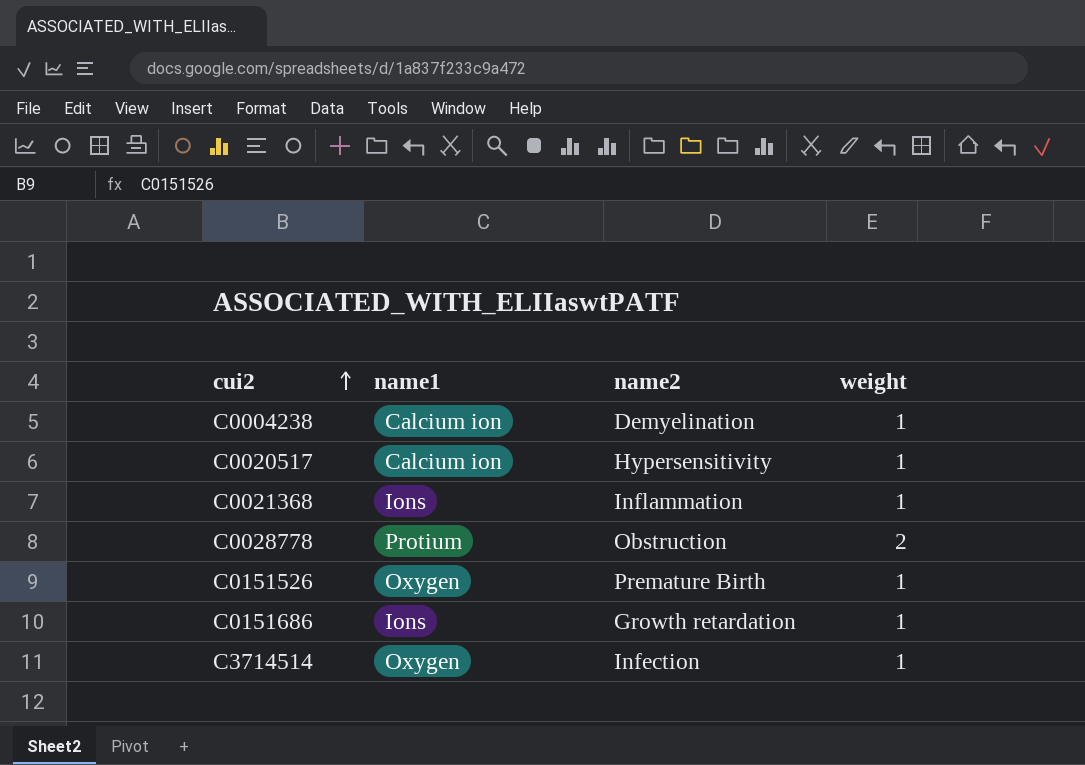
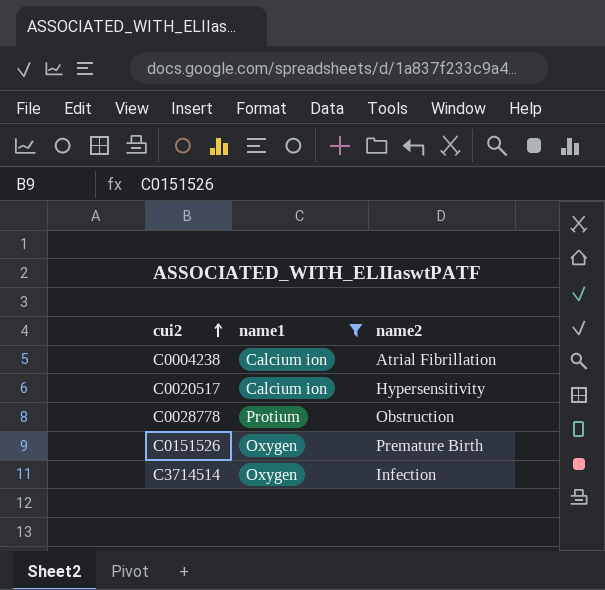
filter: none -> name1 != Ions
column weight | position: 4 -> none
C0004238 | name2: Demyelination -> Atrial Fibrillation

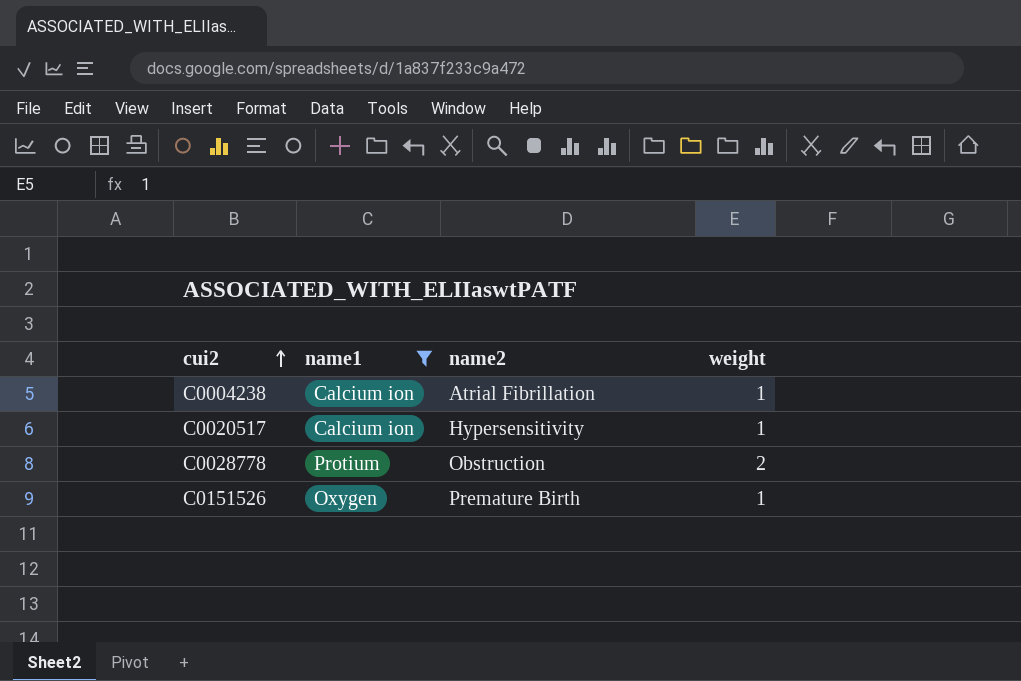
column weight | position: none -> 4
row C3714514: Oxygen | Infection -> none

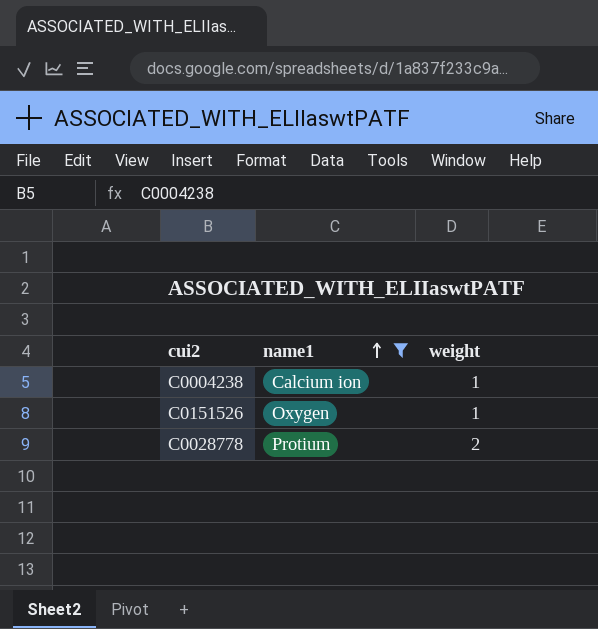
row order: cui2 ascending -> name1 ascending
column name2 | position: 3 -> none
row C0020517: Calcium ion | Hypersensitivity | 1 -> none

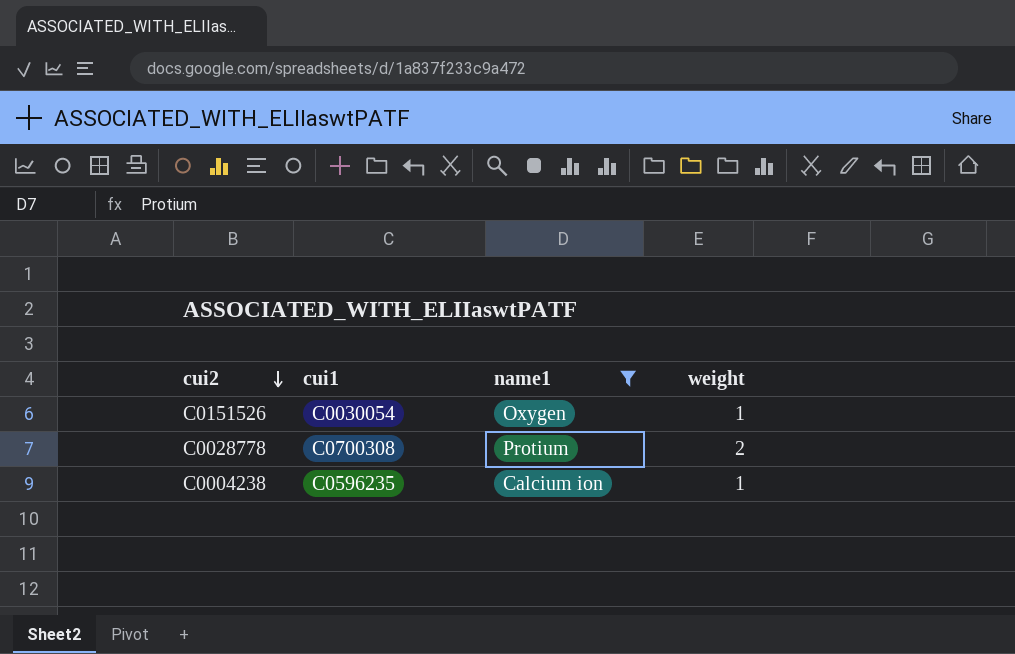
row order: name1 ascending -> cui2 descending
column cui1 | position: none -> 2

